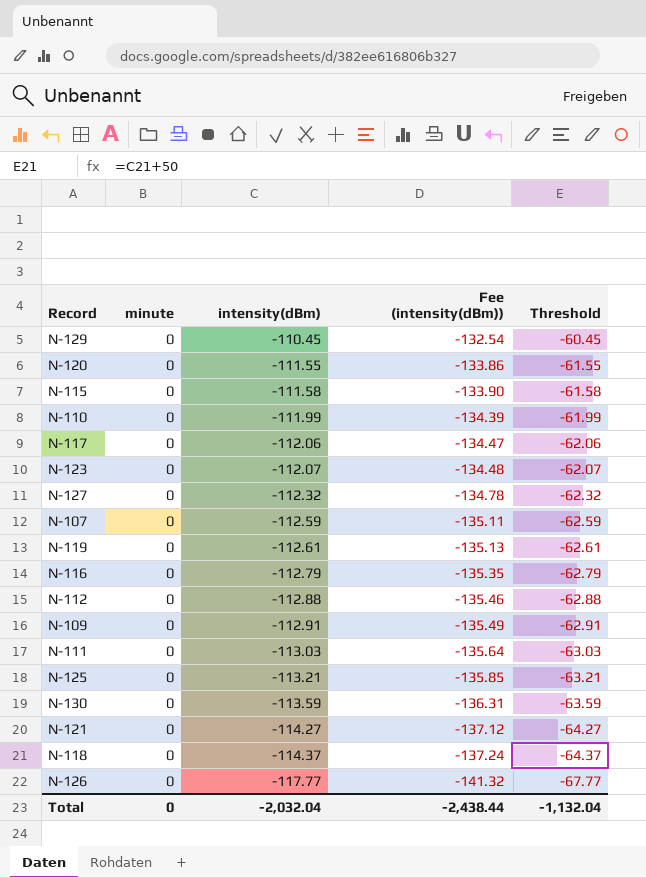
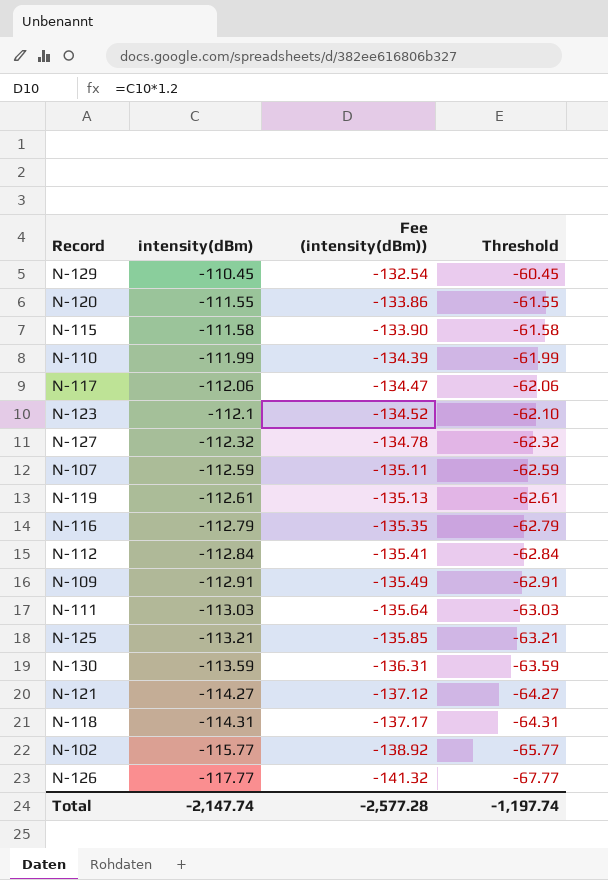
column minute | position: 2 -> none
N-123 | intensity(dBm): -112.07 -> -112.1
N-123 | Fee (intensity(dBm)): -134.48 -> -134.52
N-123 | Threshold: -62.07 -> -62.10
N-112 | intensity(dBm): -112.88 -> -112.84
N-112 | Fee (intensity(dBm)): -135.46 -> -135.41
N-112 | Threshold: -62.88 -> -62.84
N-118 | intensity(dBm): -114.37 -> -114.31
N-118 | Fee (intensity(dBm)): -137.24 -> -137.17
N-118 | Threshold: -64.37 -> -64.31
row N-102: none -> -115.77 | -138.92 | -65.77
Total | intensity(dBm): -2,032.04 -> -2,147.74
Total | Fee (intensity(dBm)): -2,438.44 -> -2,577.28
Total | Threshold: -1,132.04 -> -1,197.74

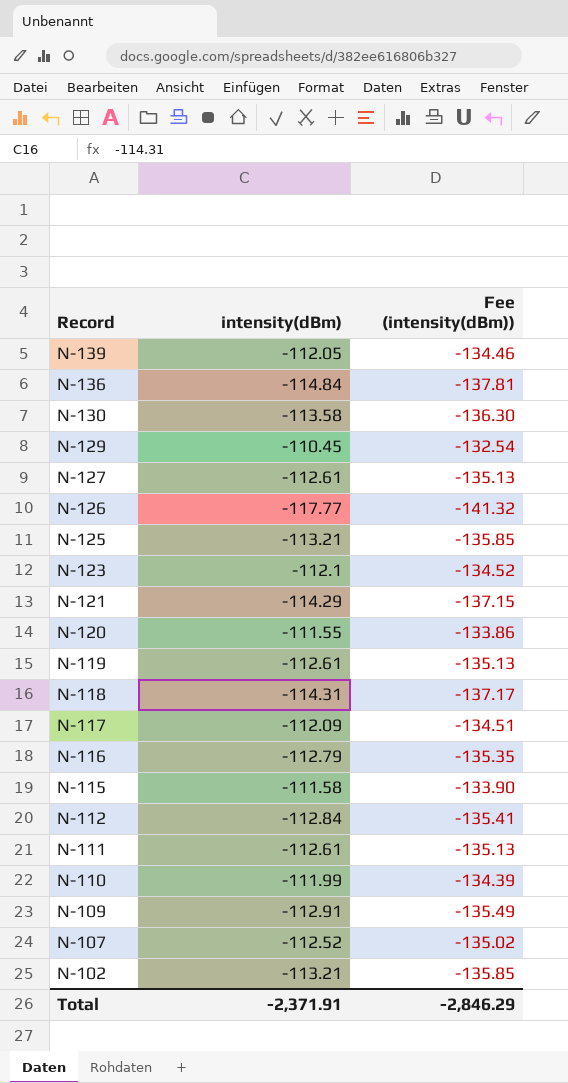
row order: intensity(dBm) descending -> Record descending
column Threshold | formula: [intensity(dBm)] + 50 -> none
row N-139: none -> -112.05 | -134.46
row N-136: none -> -114.84 | -137.81
N-130 | intensity(dBm): -113.59 -> -113.58
N-130 | Fee (intensity(dBm)): -136.31 -> -136.30
N-127 | intensity(dBm): -112.32 -> -112.61
N-127 | Fee (intensity(dBm)): -134.78 -> -135.13
N-121 | intensity(dBm): -114.27 -> -114.29
N-121 | Fee (intensity(dBm)): -137.12 -> -137.15
N-117 | intensity(dBm): -112.06 -> -112.09
N-117 | Fee (intensity(dBm)): -134.47 -> -134.51
N-111 | intensity(dBm): -113.03 -> -112.61
N-111 | Fee (intensity(dBm)): -135.64 -> -135.13
N-107 | intensity(dBm): -112.59 -> -112.52
N-107 | Fee (intensity(dBm)): -135.11 -> -135.02
N-102 | intensity(dBm): -115.77 -> -113.21
N-102 | Fee (intensity(dBm)): -138.92 -> -135.85
Total | intensity(dBm): -2,147.74 -> -2,371.91
Total | Fee (intensity(dBm)): -2,577.28 -> -2,846.29

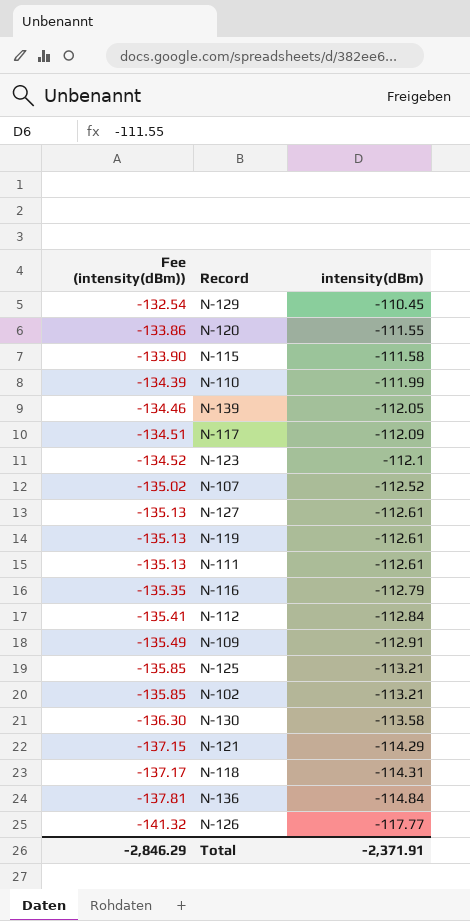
row order: Record descending -> Fee (intensity(dBm)) descending
column Fee (intensity(dBm)) | position: 3 -> 1

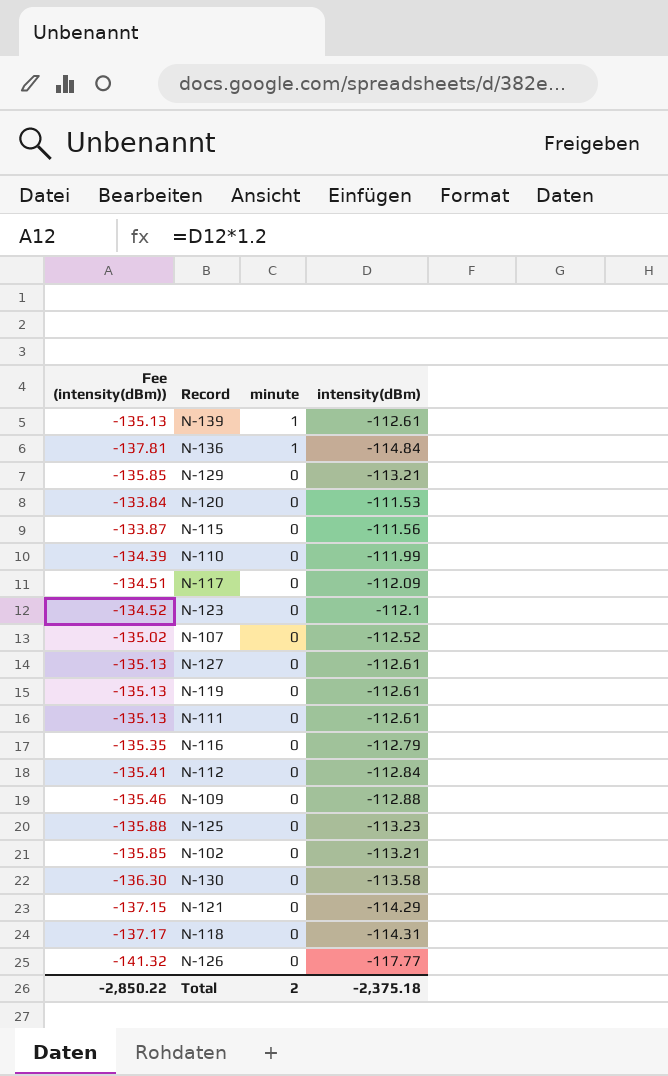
row order: Fee (intensity(dBm)) descending -> minute descending
column minute | position: none -> 3
N-139 | Fee (intensity(dBm)): -134.46 -> -135.13
N-139 | intensity(dBm): -112.05 -> -112.61
N-129 | Fee (intensity(dBm)): -132.54 -> -135.85
N-129 | intensity(dBm): -110.45 -> -113.21
N-120 | Fee (intensity(dBm)): -133.86 -> -133.84
N-120 | intensity(dBm): -111.55 -> -111.53
N-115 | Fee (intensity(dBm)): -133.90 -> -133.87
N-115 | intensity(dBm): -111.58 -> -111.56
N-109 | Fee (intensity(dBm)): -135.49 -> -135.46
N-109 | intensity(dBm): -112.91 -> -112.88
N-125 | Fee (intensity(dBm)): -135.85 -> -135.88
N-125 | intensity(dBm): -113.21 -> -113.23
Total | Fee (intensity(dBm)): -2,846.29 -> -2,850.22
Total | intensity(dBm): -2,371.91 -> -2,375.18

